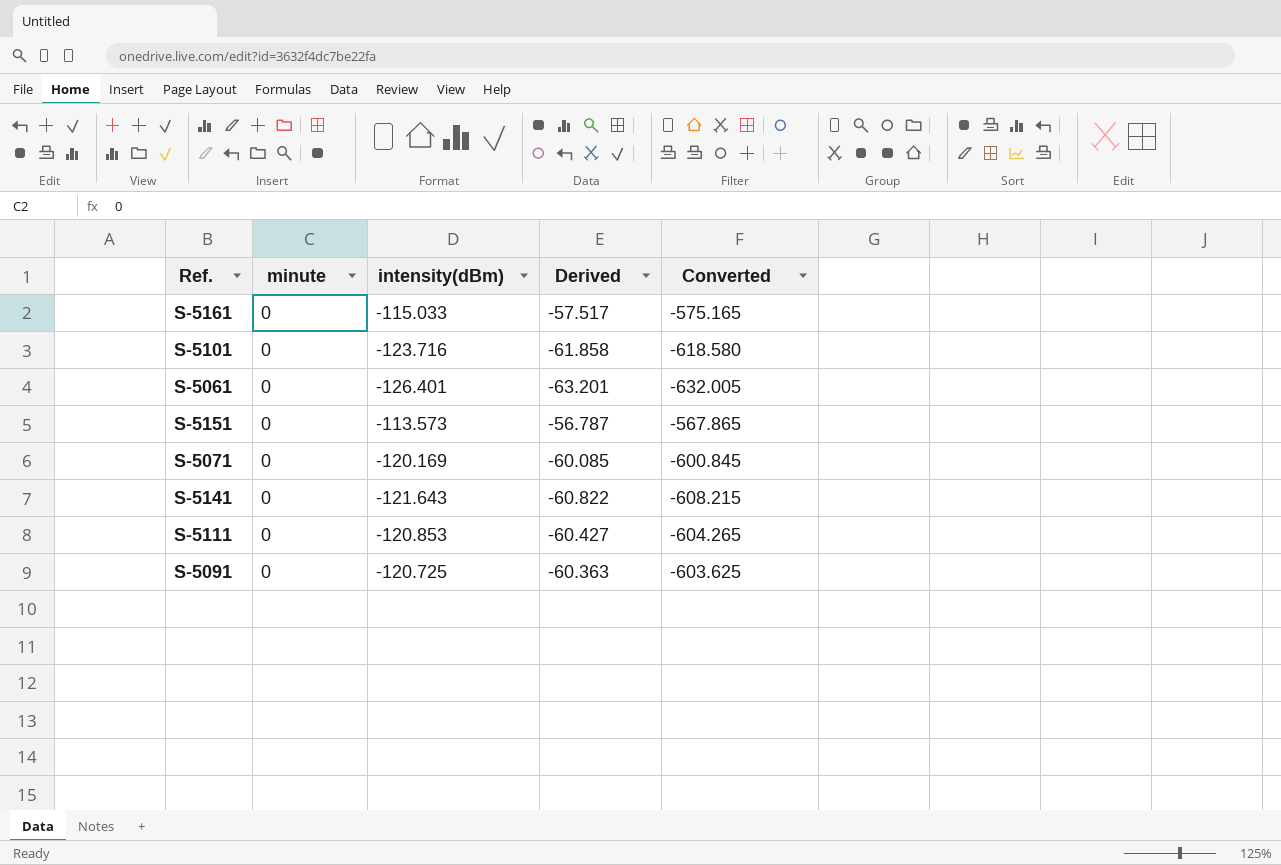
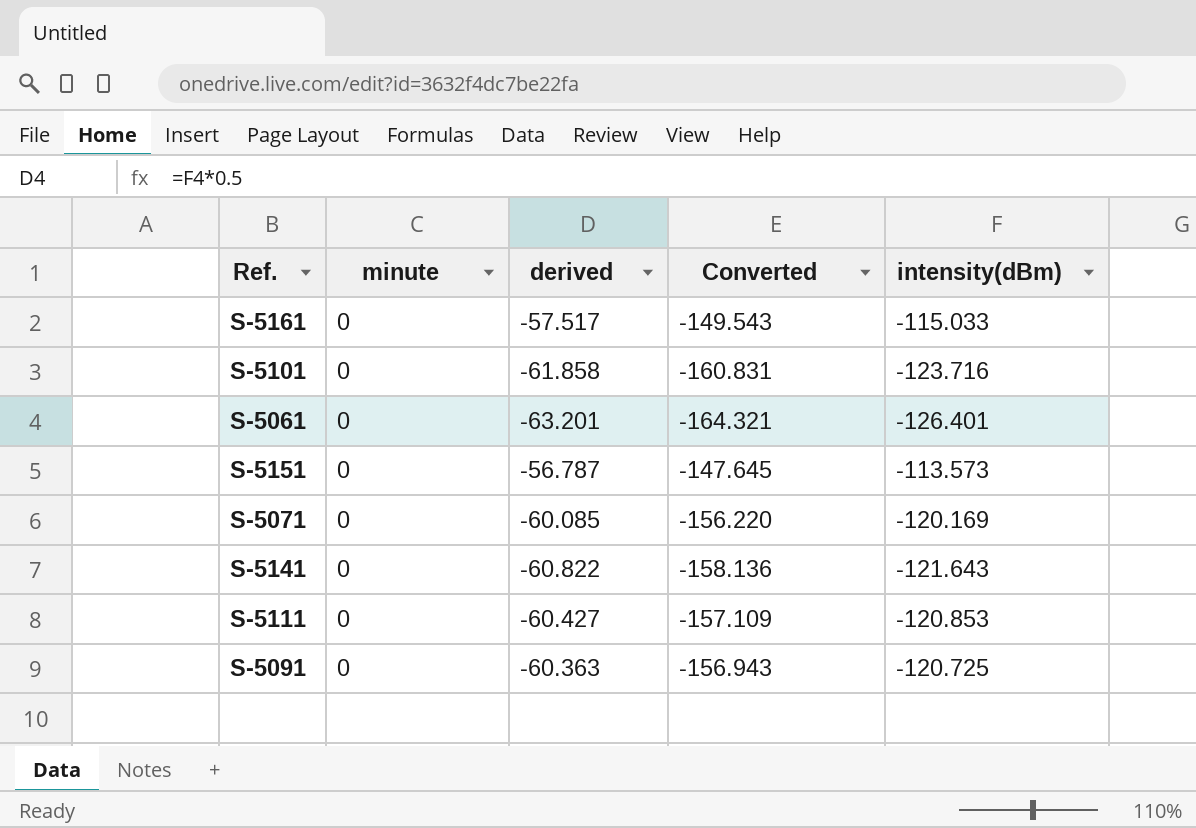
column name: Derived -> derived
column Converted | formula: [intensity(dBm)] * 5 -> [intensity(dBm)] * 1.3
column intensity(dBm) | position: 3 -> 5

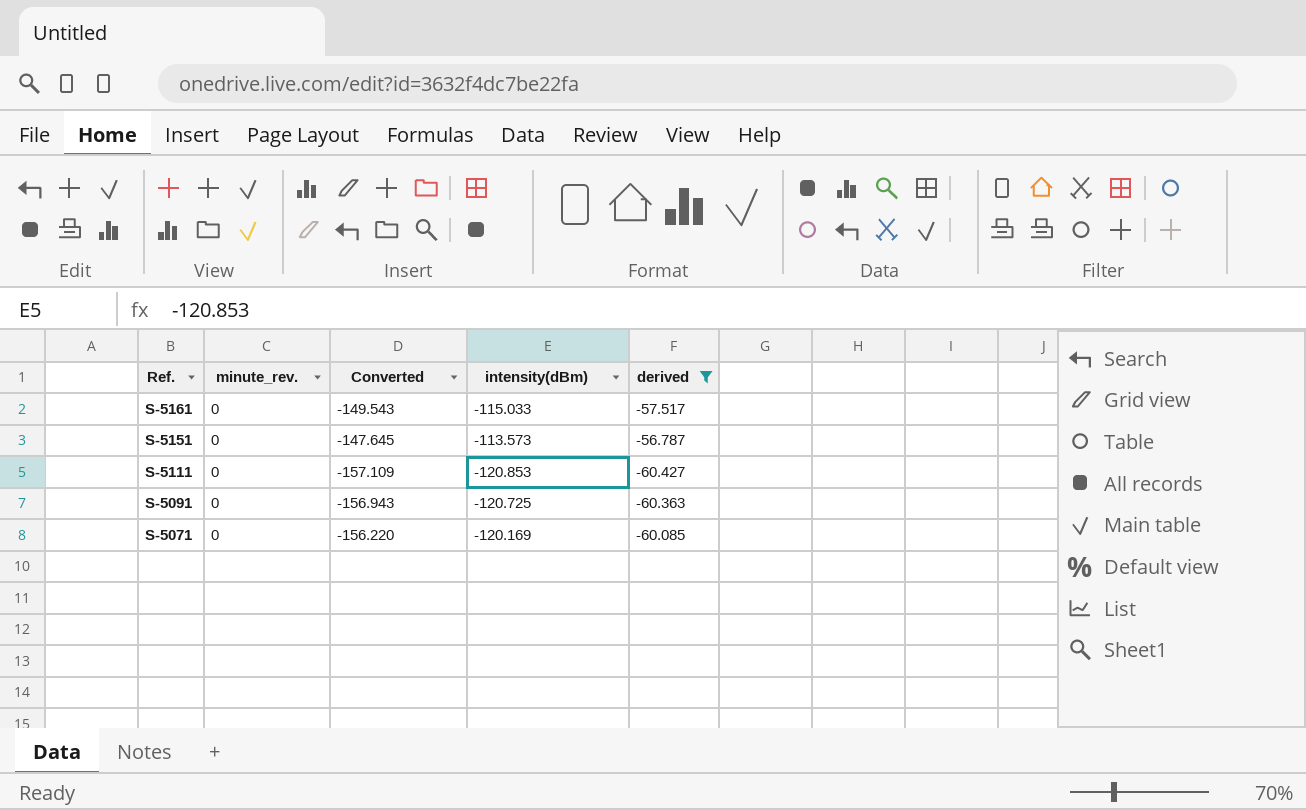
filter: none -> derived >= -60.427
row order: none -> Ref. descending
column name: minute -> minute_rev.
column derived | position: 3 -> 5

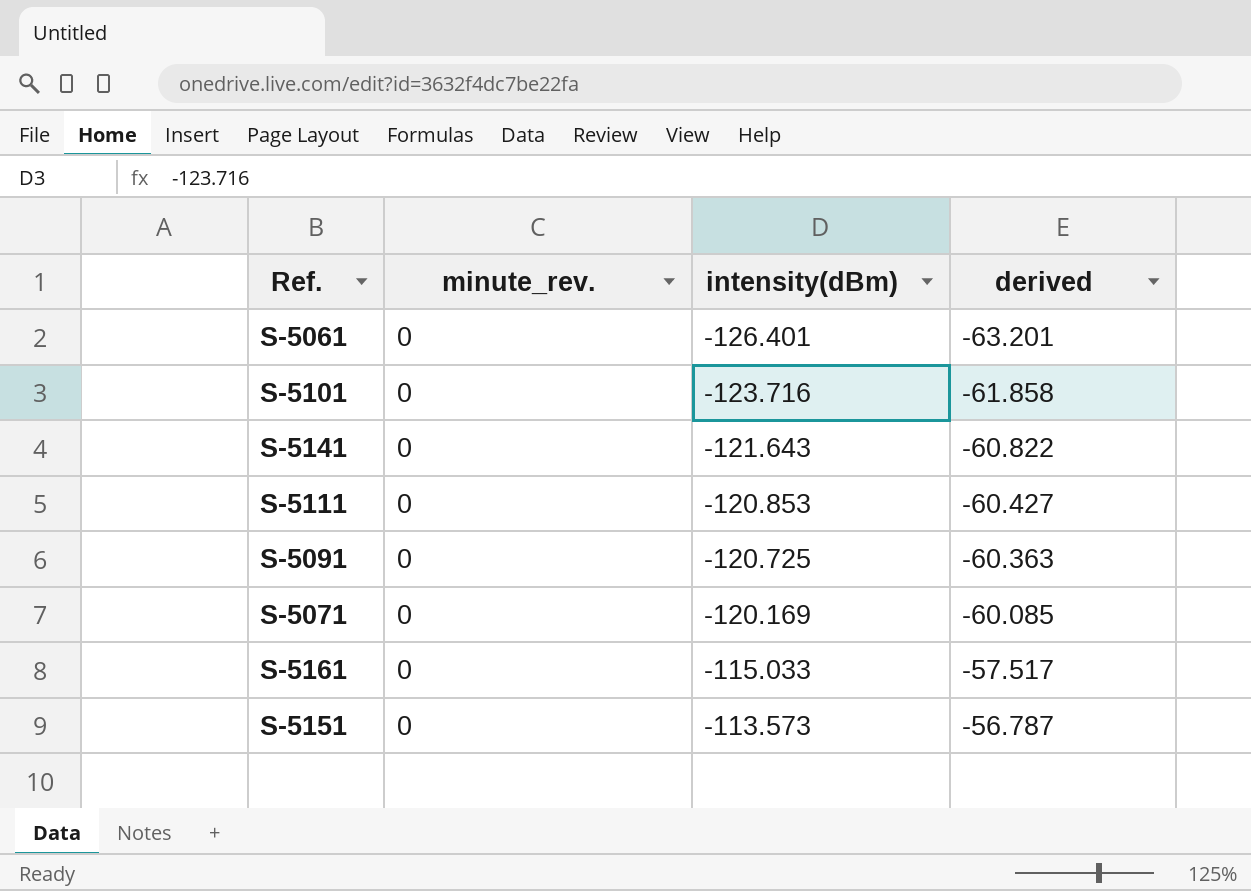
filter: derived >= -60.427 -> none
row order: Ref. descending -> intensity(dBm) ascending
column Converted | formula: [intensity(dBm)] * 1.3 -> none

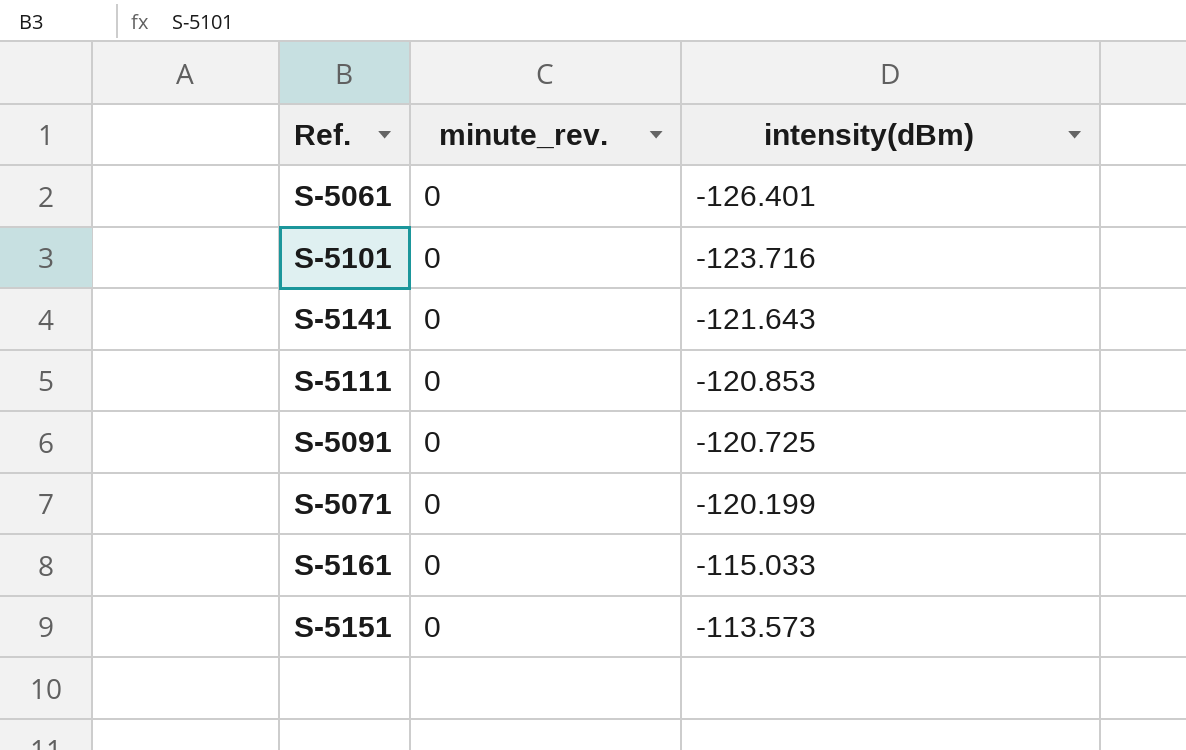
column derived | formula: [intensity(dBm)] * 0.5 -> none
S-5071 | intensity(dBm): -120.169 -> -120.199

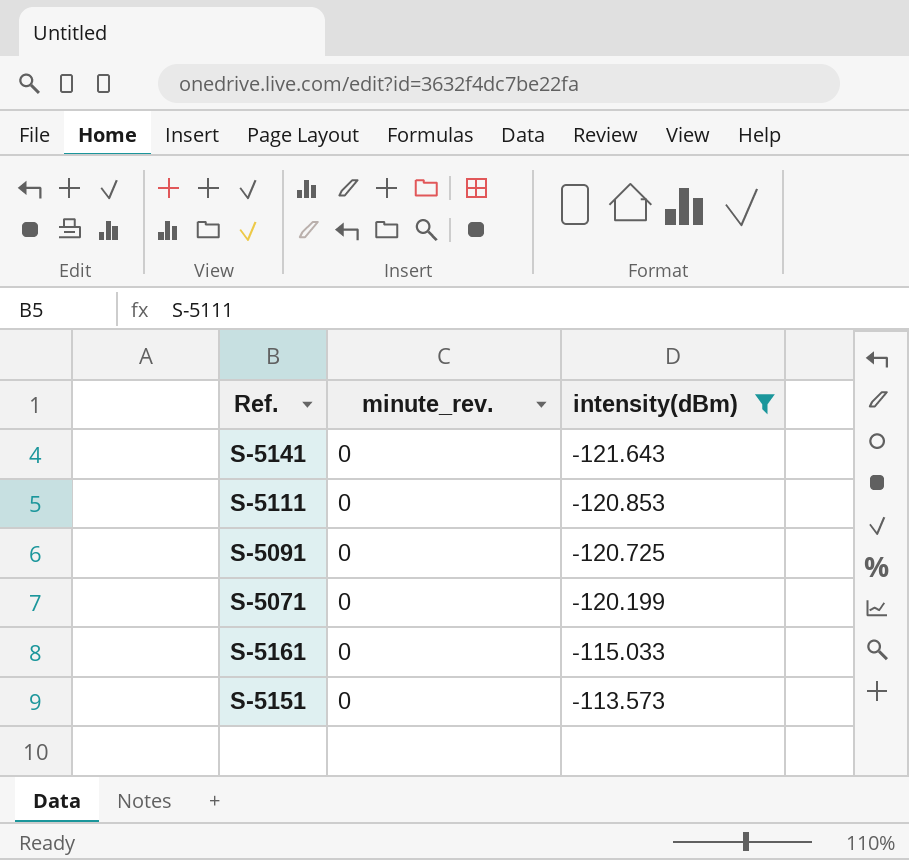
filter: none -> intensity(dBm) >= -121.643

